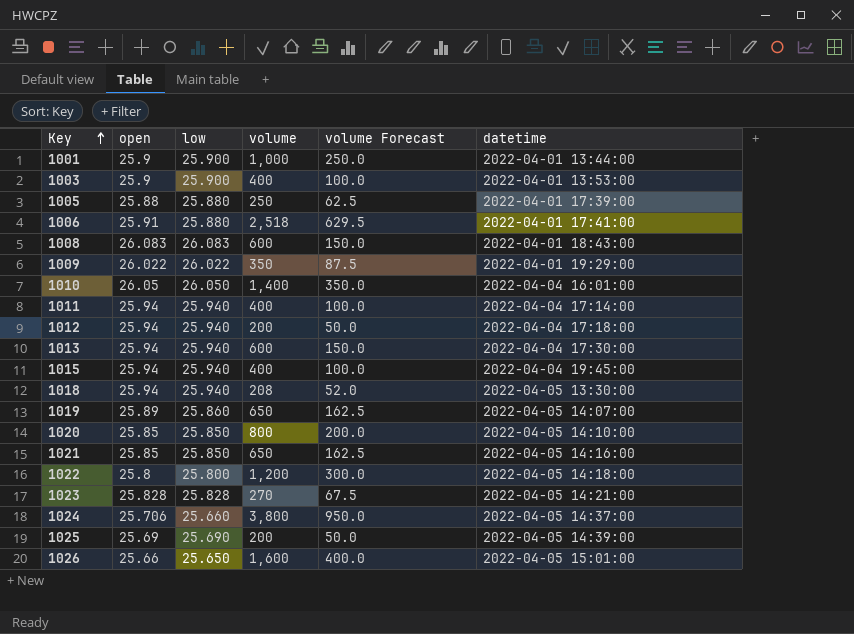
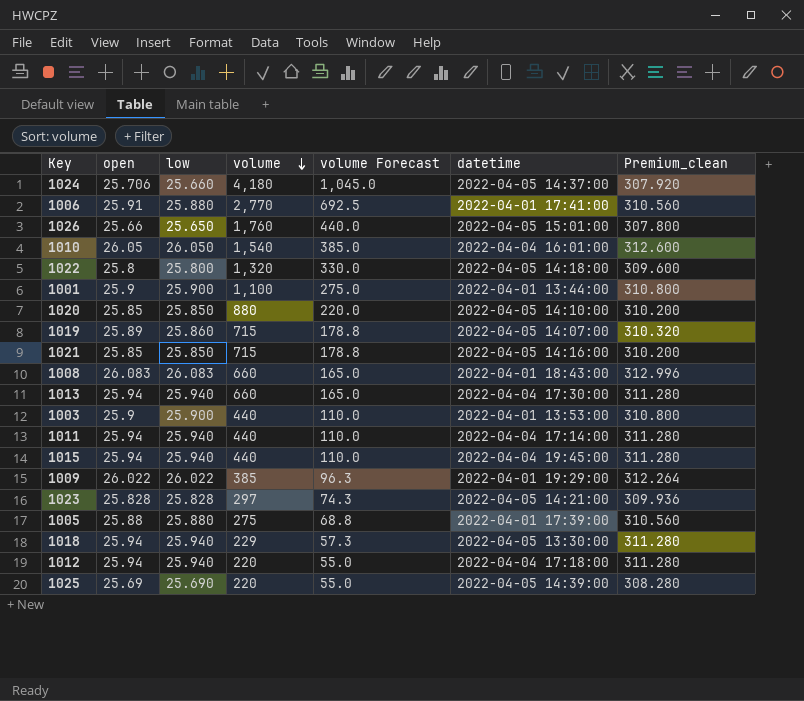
row order: Key ascending -> volume descending
column Premium_clean | formula: none -> [low] * 12
1024 | volume: 3,800 -> 4,180
1024 | volume Forecast: 950.0 -> 1,045.0
1006 | volume: 2,518 -> 2,770
1006 | volume Forecast: 629.5 -> 692.5
1026 | volume: 1,600 -> 1,760
1026 | volume Forecast: 400.0 -> 440.0
1010 | volume: 1,400 -> 1,540
1010 | volume Forecast: 350.0 -> 385.0
1022 | volume: 1,200 -> 1,320
1022 | volume Forecast: 300.0 -> 330.0
1001 | volume: 1,000 -> 1,100
1001 | volume Forecast: 250.0 -> 275.0
1020 | volume: 800 -> 880
1020 | volume Forecast: 200.0 -> 220.0
1019 | volume: 650 -> 715
1019 | volume Forecast: 162.5 -> 178.8
1021 | volume: 650 -> 715
1021 | volume Forecast: 162.5 -> 178.8
1008 | volume: 600 -> 660
1008 | volume Forecast: 150.0 -> 165.0
1013 | volume: 600 -> 660
1013 | volume Forecast: 150.0 -> 165.0
1003 | volume: 400 -> 440
1003 | volume Forecast: 100.0 -> 110.0
1011 | volume: 400 -> 440
1011 | volume Forecast: 100.0 -> 110.0
1015 | volume: 400 -> 440
1015 | volume Forecast: 100.0 -> 110.0
1009 | volume: 350 -> 385
1009 | volume Forecast: 87.5 -> 96.3
1023 | volume: 270 -> 297
1023 | volume Forecast: 67.5 -> 74.3
1005 | volume: 250 -> 275
1005 | volume Forecast: 62.5 -> 68.8
1018 | volume: 208 -> 229
1018 | volume Forecast: 52.0 -> 57.3
1012 | volume: 200 -> 220
1012 | volume Forecast: 50.0 -> 55.0
1025 | volume: 200 -> 220
1025 | volume Forecast: 50.0 -> 55.0

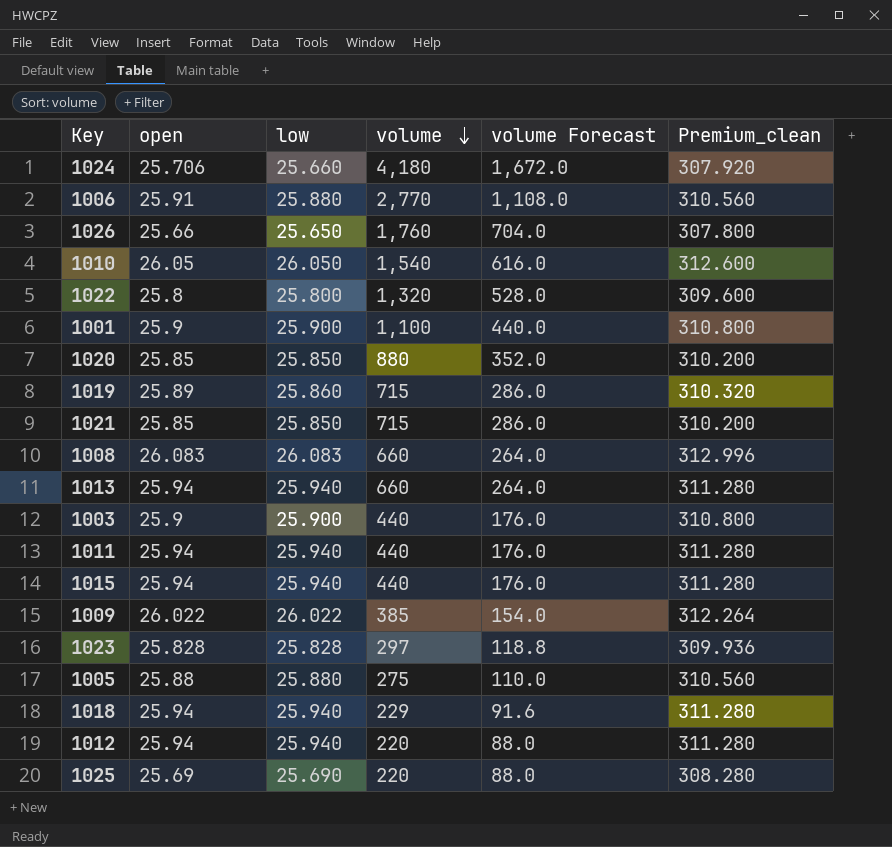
column datetime | position: 6 -> none
column volume Forecast | formula: [volume] * 0.25 -> [volume] * 0.4

